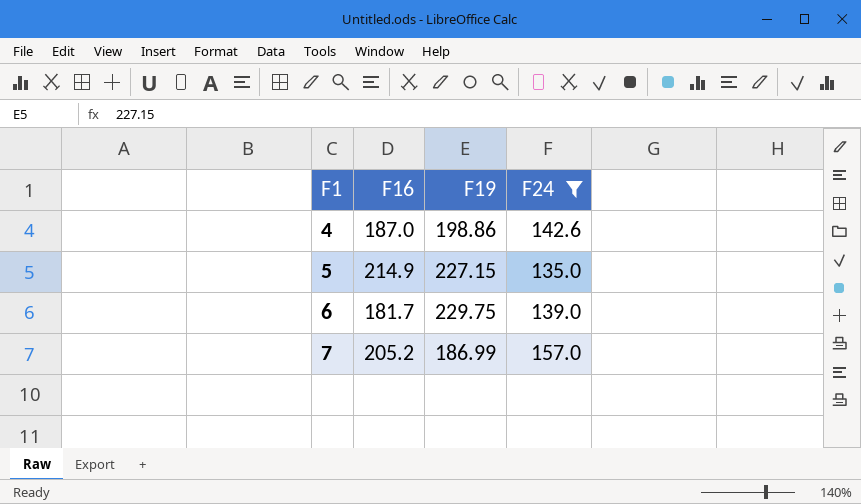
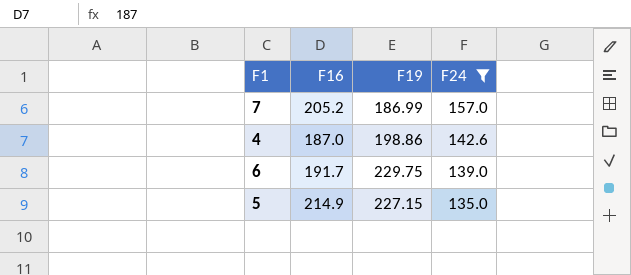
row order: F1 ascending -> F24 descending
6 | F16: 181.7 -> 191.7

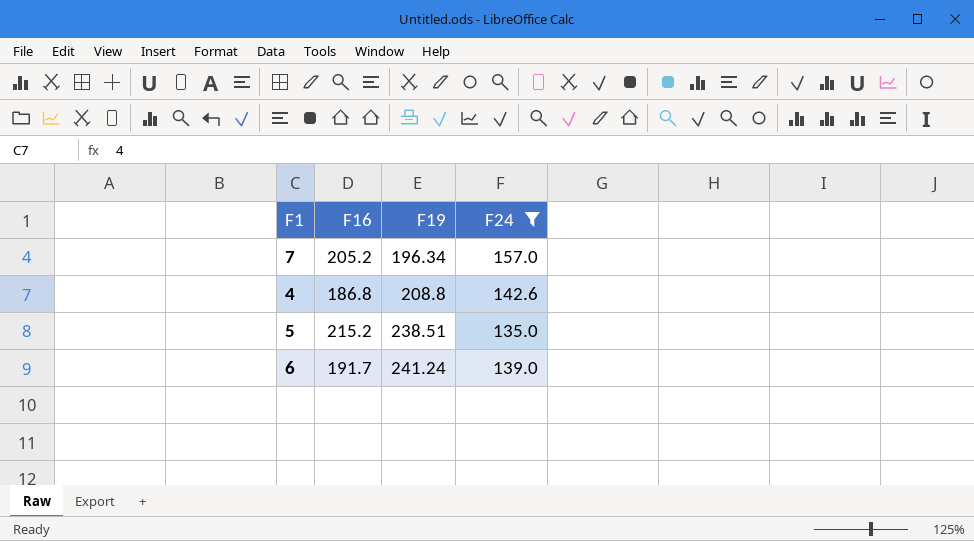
row order: F24 descending -> F19 ascending
7 | F19: 186.99 -> 196.34
4 | F16: 187.0 -> 186.8
4 | F19: 198.86 -> 208.8
5 | F16: 214.9 -> 215.2
5 | F19: 227.15 -> 238.51
6 | F19: 229.75 -> 241.24

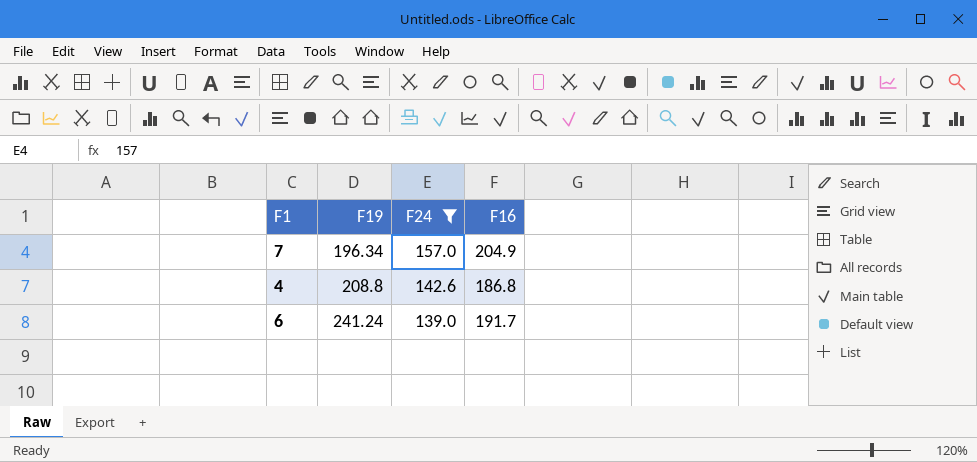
column F16 | position: 2 -> 4
row 5: 215.2 | 238.51 | 135.0 -> none
7 | F16: 205.2 -> 204.9

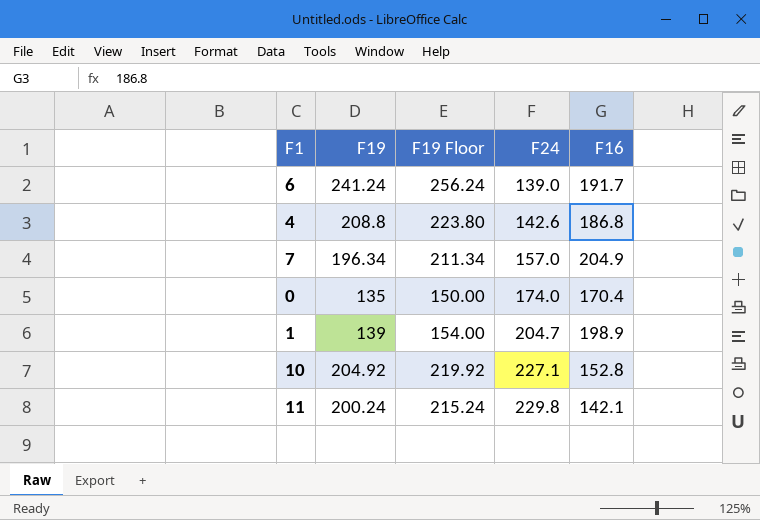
filter: F24 <= 157.0 -> none
row order: F19 ascending -> F24 ascending
column F19 Floor | formula: none -> [F19] + 15

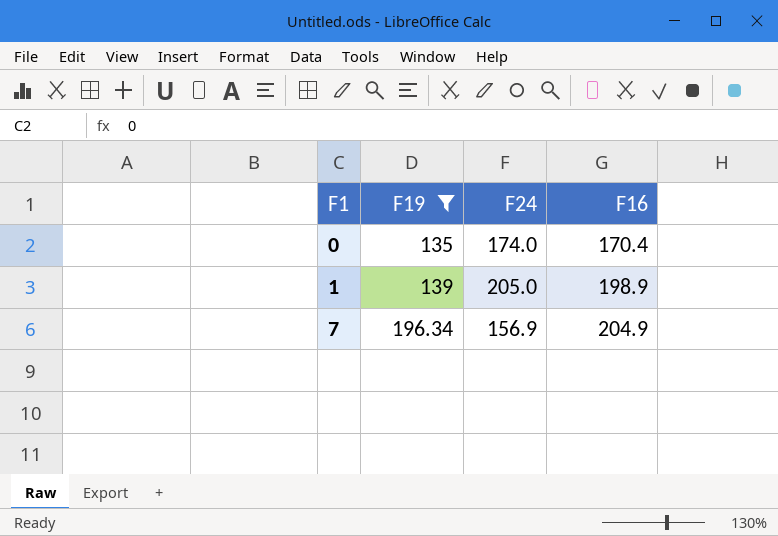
filter: none -> F19 <= 196.34
row order: F24 ascending -> F1 ascending
column F19 Floor | formula: [F19] + 15 -> none
1 | F24: 204.7 -> 205.0
7 | F24: 157.0 -> 156.9

